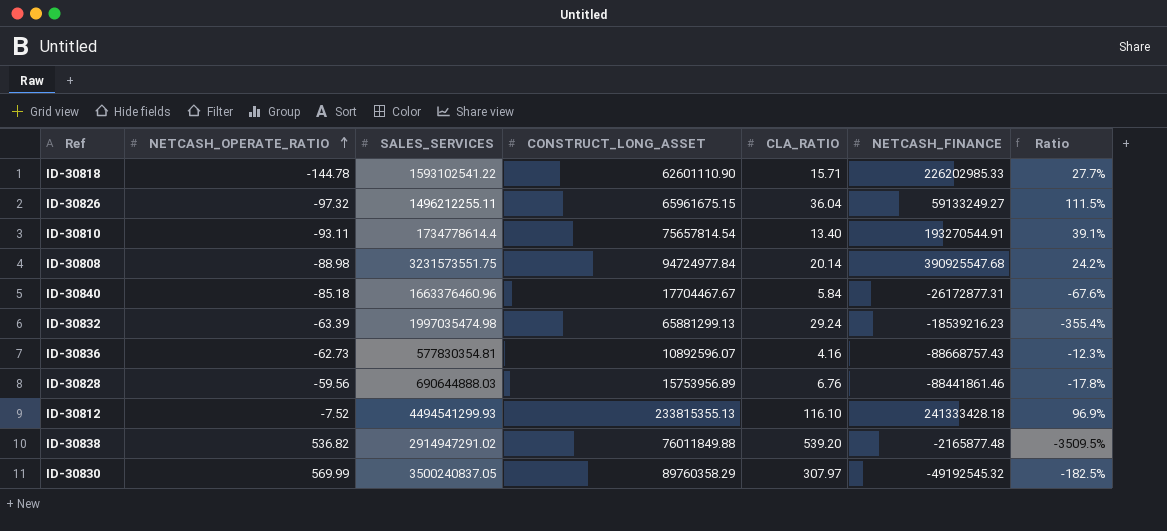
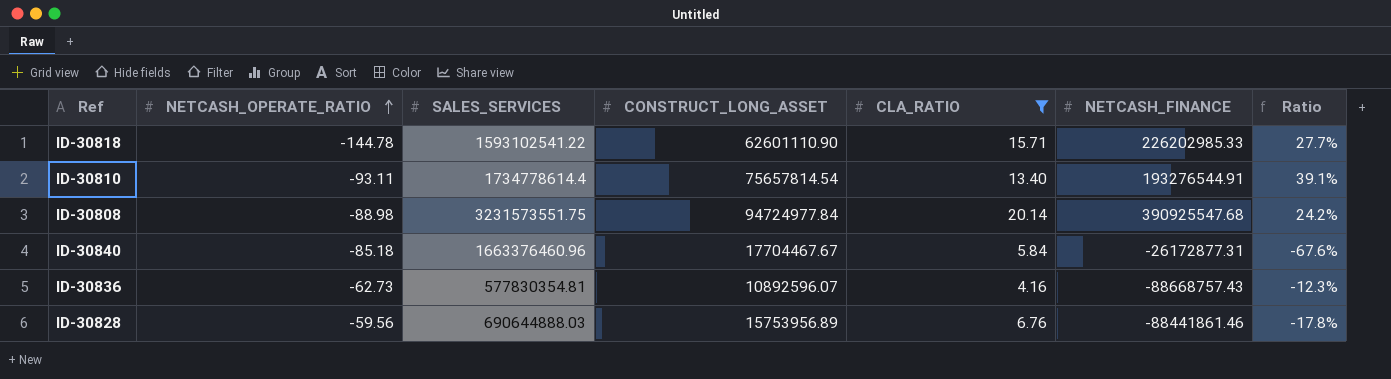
filter: none -> CLA_RATIO <= 20.14
ID-30810 | NETCASH_FINANCE: 193270544.91 -> 193276544.91

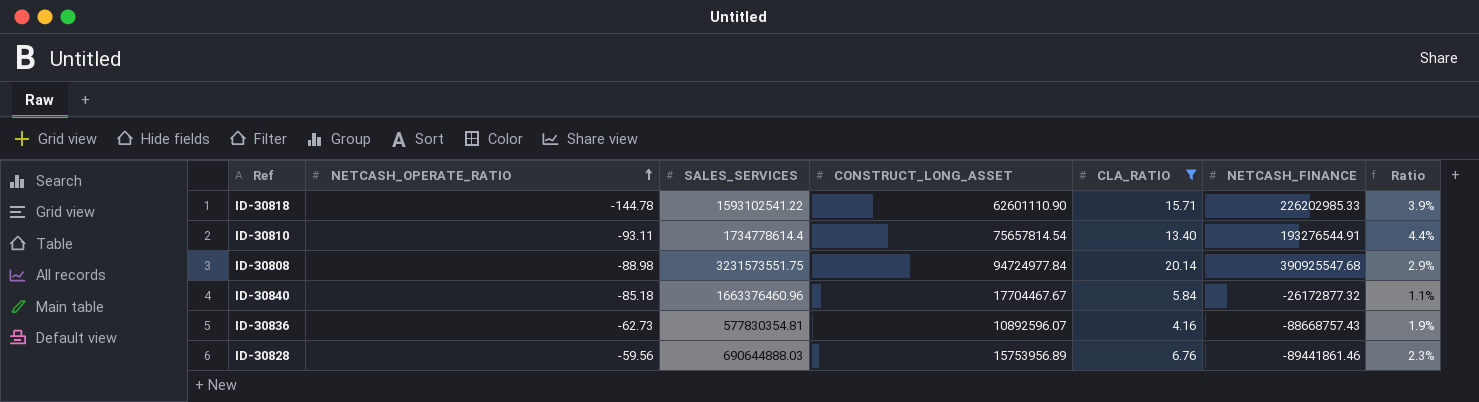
column Ratio | formula: [CONSTRUCT_LONG_ASSET] / [NETCASH_FINANCE] -> [CONSTRUCT_LONG_ASSET] / [SALES_SERVICES]
ID-30840 | NETCASH_FINANCE: -26172877.31 -> -26172877.32
ID-30828 | NETCASH_FINANCE: -88441861.46 -> -89441861.46

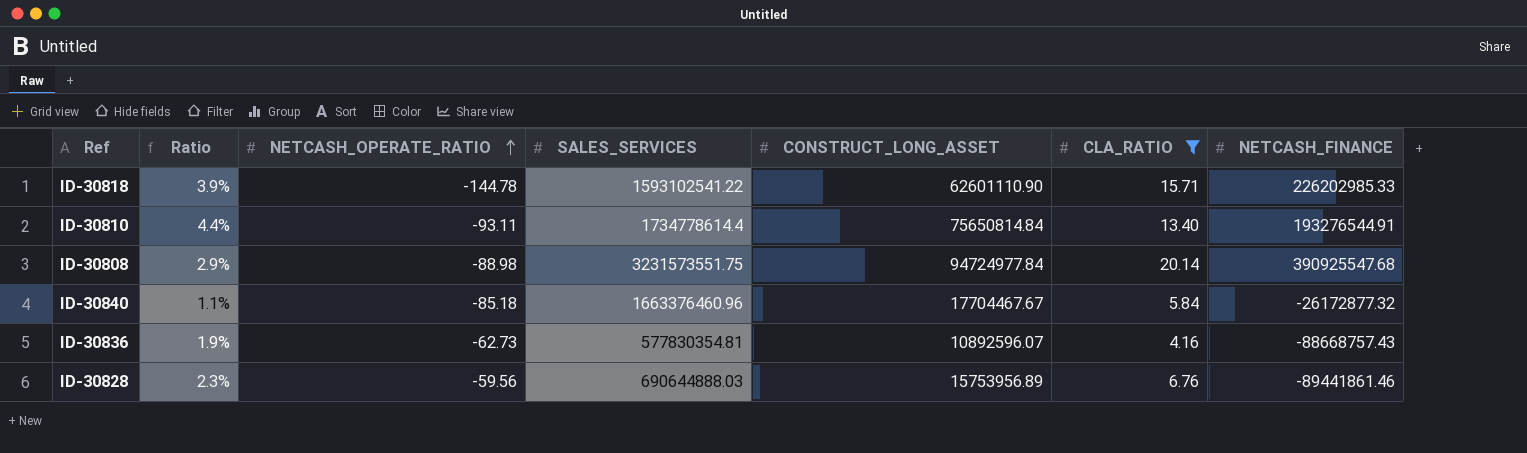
column Ratio | position: 7 -> 2
ID-30810 | CONSTRUCT_LONG_ASSET: 75657814.54 -> 75650814.84

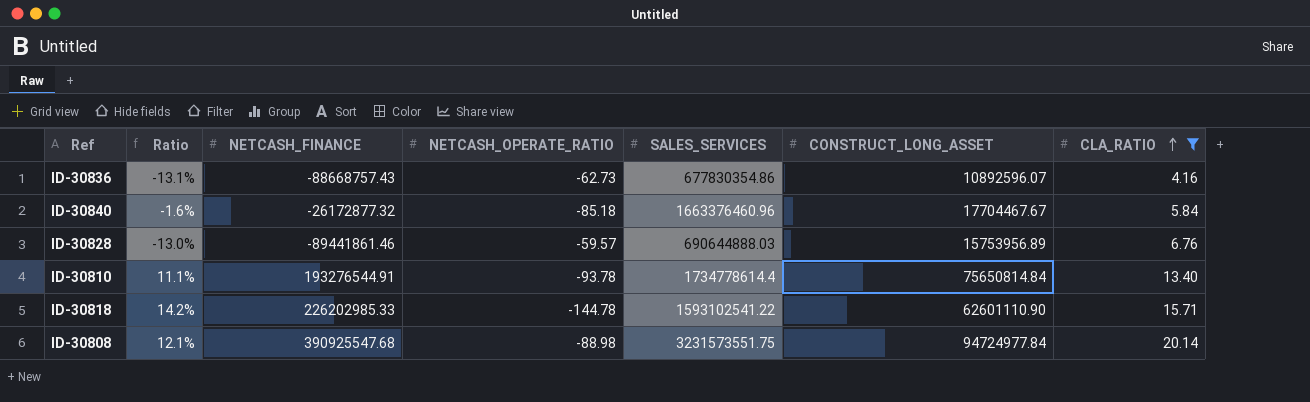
row order: NETCASH_OPERATE_RATIO ascending -> CLA_RATIO ascending
column Ratio | formula: [CONSTRUCT_LONG_ASSET] / [SALES_SERVICES] -> [NETCASH_FINANCE] / [SALES_SERVICES]
column NETCASH_FINANCE | position: 7 -> 3
ID-30836 | SALES_SERVICES: 577830354.81 -> 677830354.86
ID-30828 | NETCASH_OPERATE_RATIO: -59.56 -> -59.57
ID-30810 | NETCASH_OPERATE_RATIO: -93.11 -> -93.78

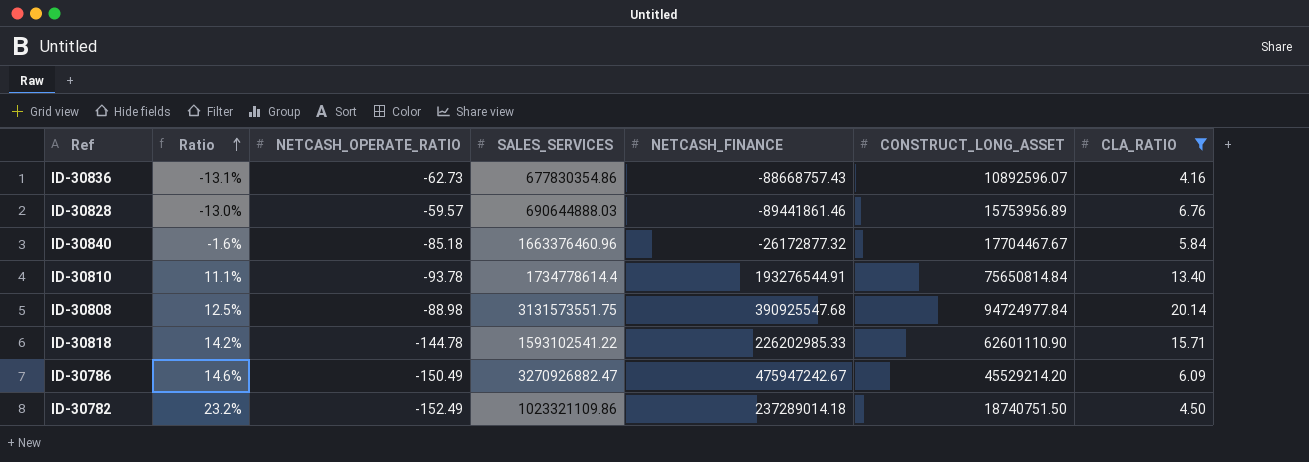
row order: CLA_RATIO ascending -> Ratio ascending
column NETCASH_FINANCE | position: 3 -> 5
ID-30808 | Ratio: 12.1% -> 12.5%
ID-30808 | SALES_SERVICES: 3231573551.75 -> 3131573551.75
row ID-30786: none -> 14.6% | -150.49 | 3270926882.47 | 475947242.67 | 45529214.20 | 6.09
row ID-30782: none -> 23.2% | -152.49 | 1023321109.86 | 237289014.18 | 18740751.50 | 4.50

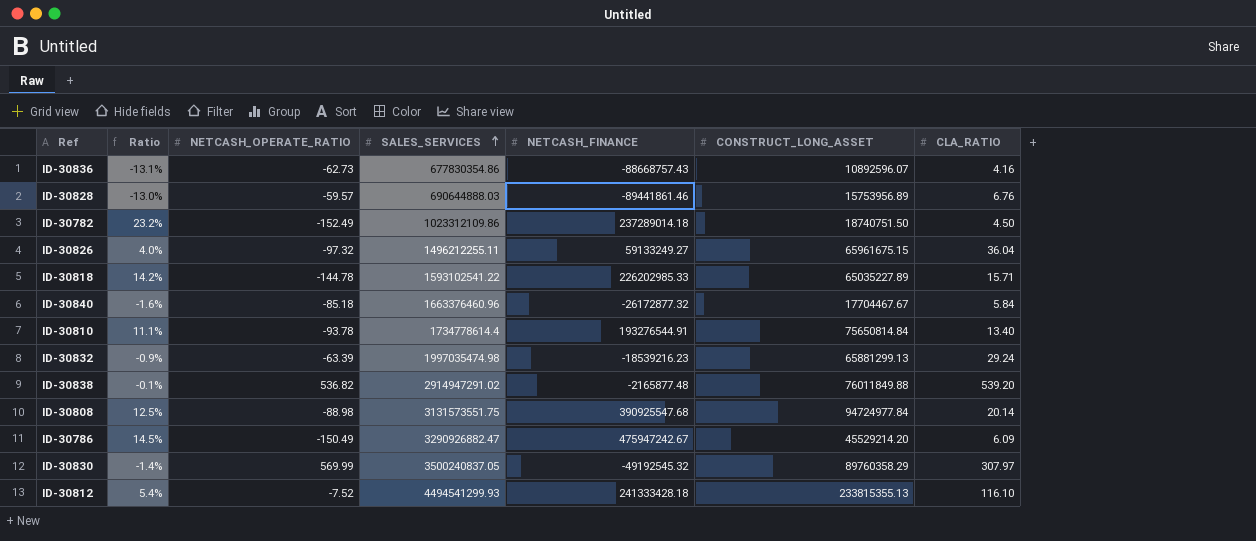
filter: CLA_RATIO <= 20.14 -> none
row order: Ratio ascending -> SALES_SERVICES ascending
ID-30782 | SALES_SERVICES: 1023321109.86 -> 1023312109.86
ID-30818 | CONSTRUCT_LONG_ASSET: 62601110.90 -> 65035227.89
ID-30786 | Ratio: 14.6% -> 14.5%
ID-30786 | SALES_SERVICES: 3270926882.47 -> 3290926882.47

